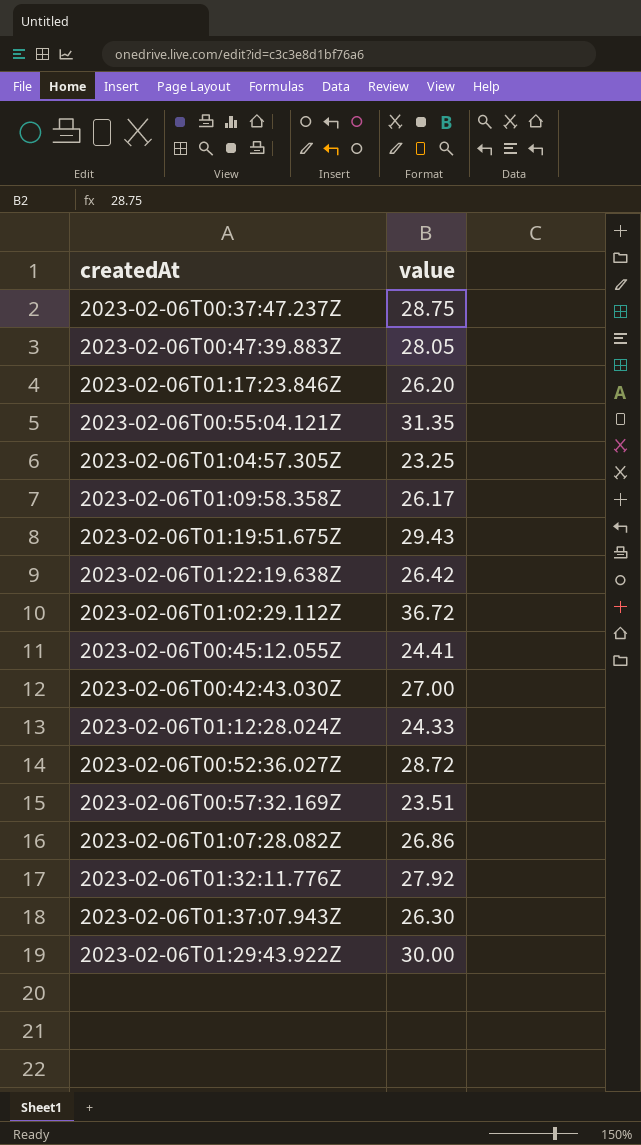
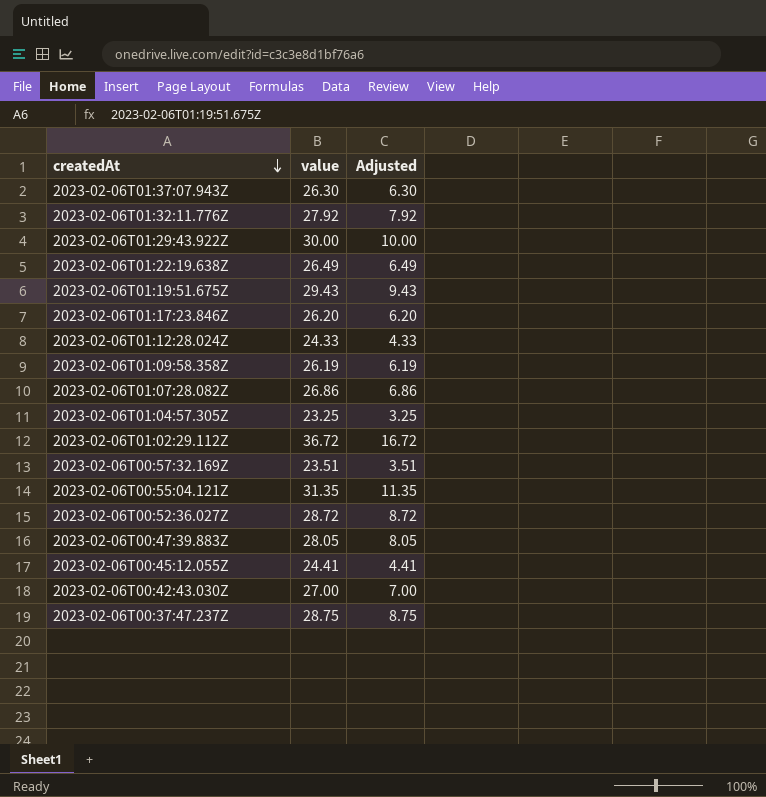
row order: none -> createdAt descending
column Adjusted | formula: none -> [value] - 20
2023-02-06T01:22:19.638Z | value: 26.42 -> 26.49
2023-02-06T01:09:58.358Z | value: 26.17 -> 26.19

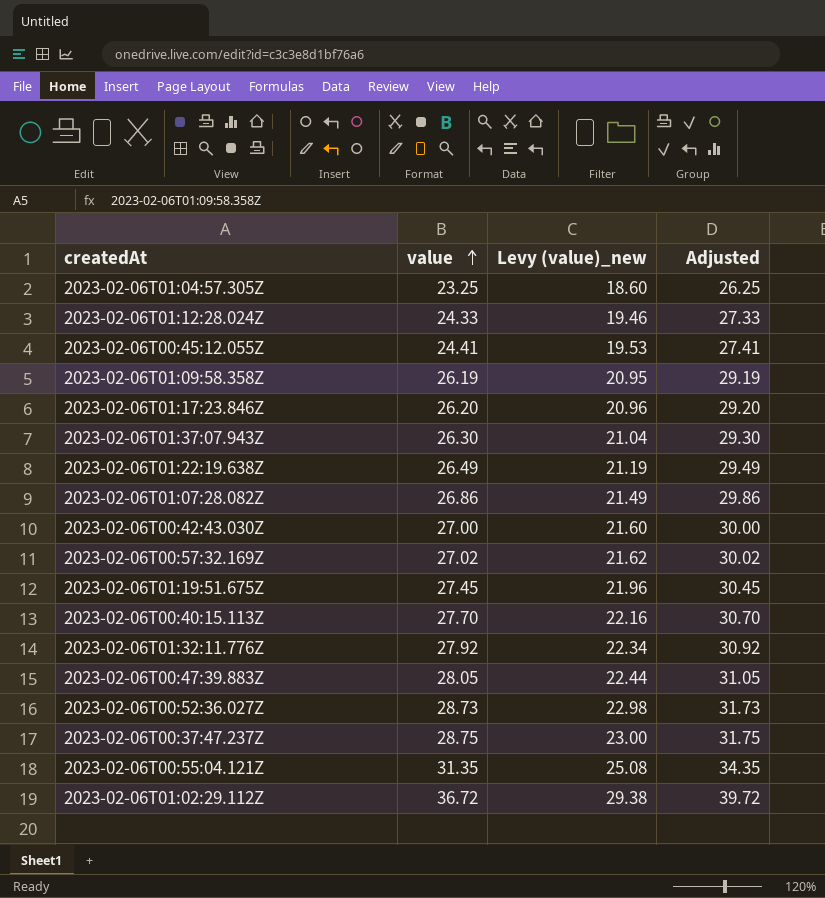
row order: createdAt descending -> value ascending
column Levy (value)_new | formula: none -> [value] * 0.8
column Adjusted | formula: [value] - 20 -> [value] + 3
row 2023-02-06T01:29:43.922Z: 30.00 | 10.00 -> none
2023-02-06T00:57:32.169Z | value: 23.51 -> 27.02
2023-02-06T01:19:51.675Z | value: 29.43 -> 27.45
row 2023-02-06T00:40:15.113Z: none -> 27.70 | 22.16 | 30.70
2023-02-06T00:52:36.027Z | value: 28.72 -> 28.73

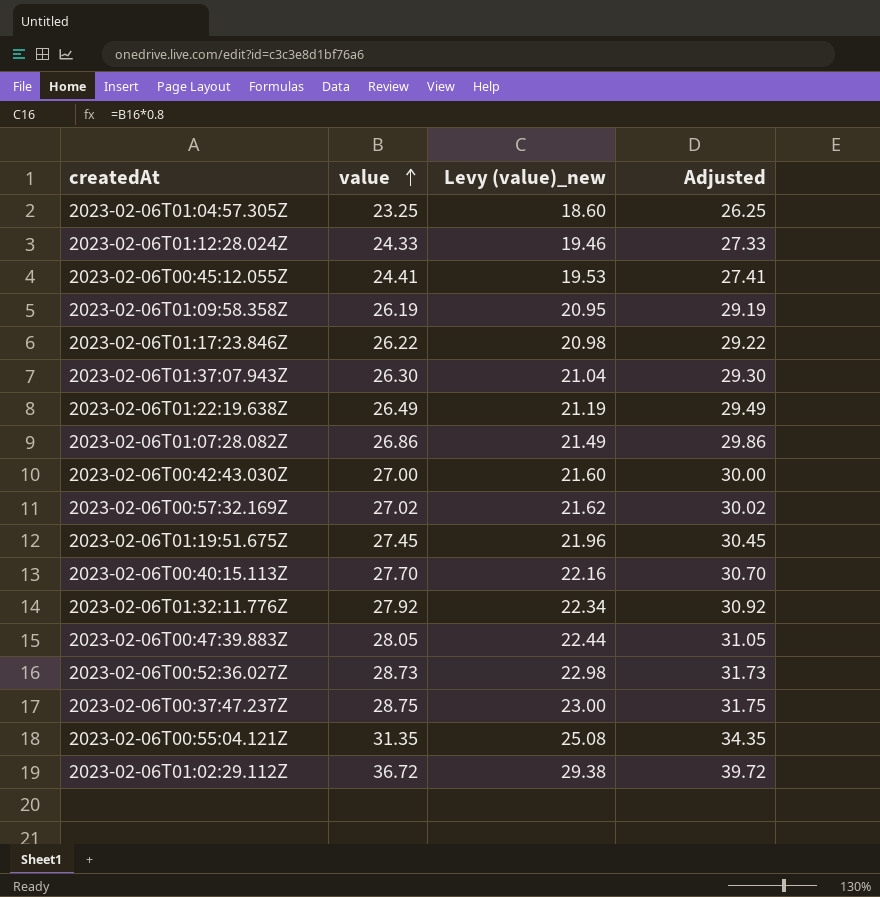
2023-02-06T01:17:23.846Z | value: 26.20 -> 26.22
2023-02-06T01:17:23.846Z | Levy (value)_new: 20.96 -> 20.98
2023-02-06T01:17:23.846Z | Adjusted: 29.20 -> 29.22

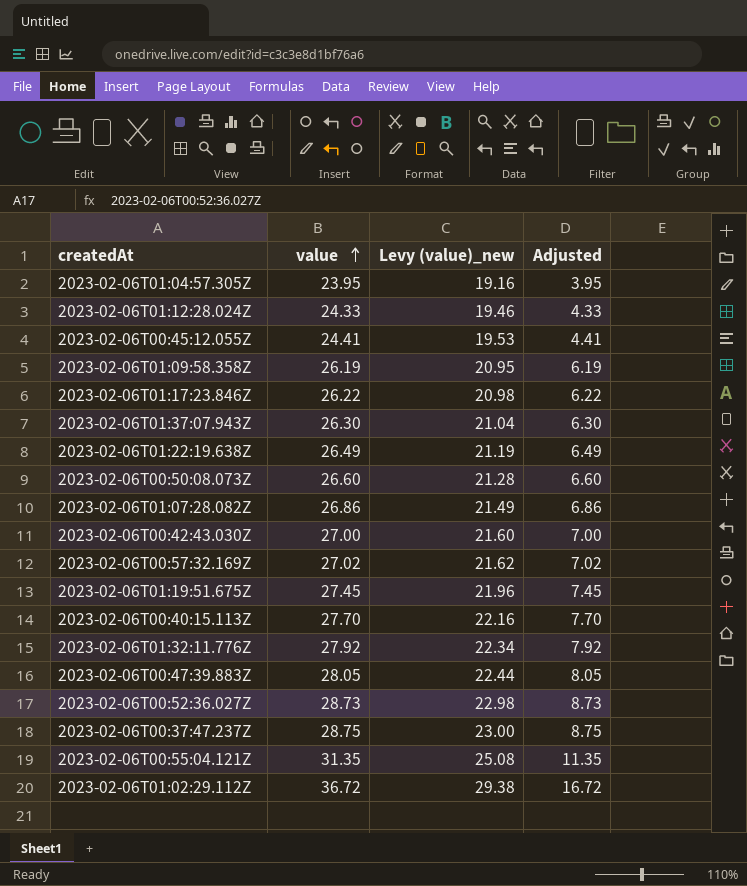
column Adjusted | formula: [value] + 3 -> [value] - 20
2023-02-06T01:04:57.305Z | value: 23.25 -> 23.95
2023-02-06T01:04:57.305Z | Levy (value)_new: 18.60 -> 19.16
row 2023-02-06T00:50:08.073Z: none -> 26.60 | 21.28 | 6.60

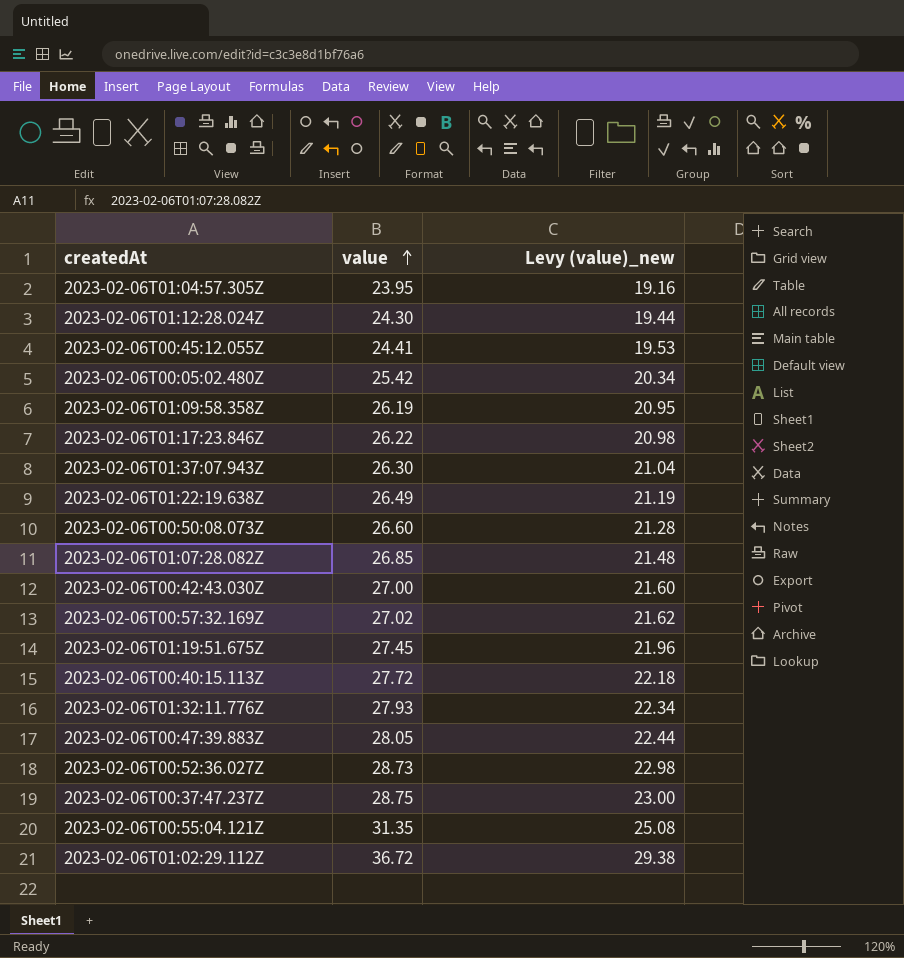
column Adjusted | formula: [value] - 20 -> none
2023-02-06T01:12:28.024Z | value: 24.33 -> 24.30
2023-02-06T01:12:28.024Z | Levy (value)_new: 19.46 -> 19.44
row 2023-02-06T00:05:02.480Z: none -> 25.42 | 20.34
2023-02-06T01:07:28.082Z | value: 26.86 -> 26.85
2023-02-06T01:07:28.082Z | Levy (value)_new: 21.49 -> 21.48
2023-02-06T00:40:15.113Z | value: 27.70 -> 27.72
2023-02-06T00:40:15.113Z | Levy (value)_new: 22.16 -> 22.18
2023-02-06T01:32:11.776Z | value: 27.92 -> 27.93

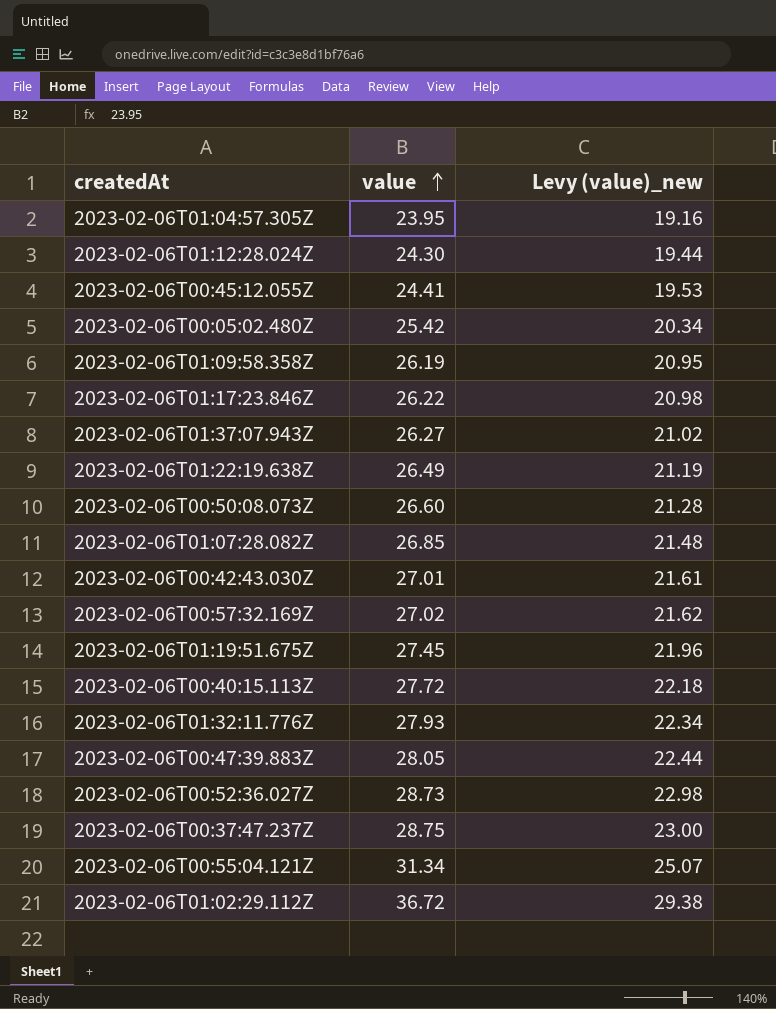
2023-02-06T01:37:07.943Z | value: 26.30 -> 26.27
2023-02-06T01:37:07.943Z | Levy (value)_new: 21.04 -> 21.02
2023-02-06T00:42:43.030Z | value: 27.00 -> 27.01
2023-02-06T00:42:43.030Z | Levy (value)_new: 21.60 -> 21.61
2023-02-06T00:55:04.121Z | value: 31.35 -> 31.34
2023-02-06T00:55:04.121Z | Levy (value)_new: 25.08 -> 25.07

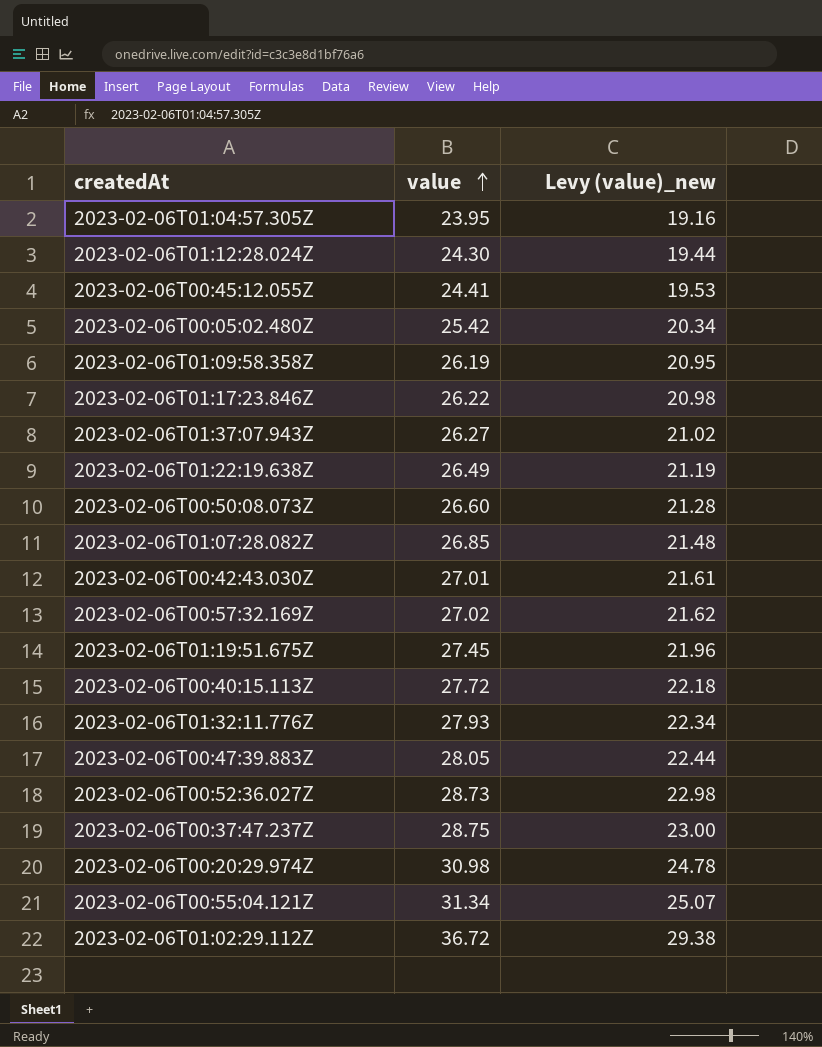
row 2023-02-06T00:20:29.974Z: none -> 30.98 | 24.78

